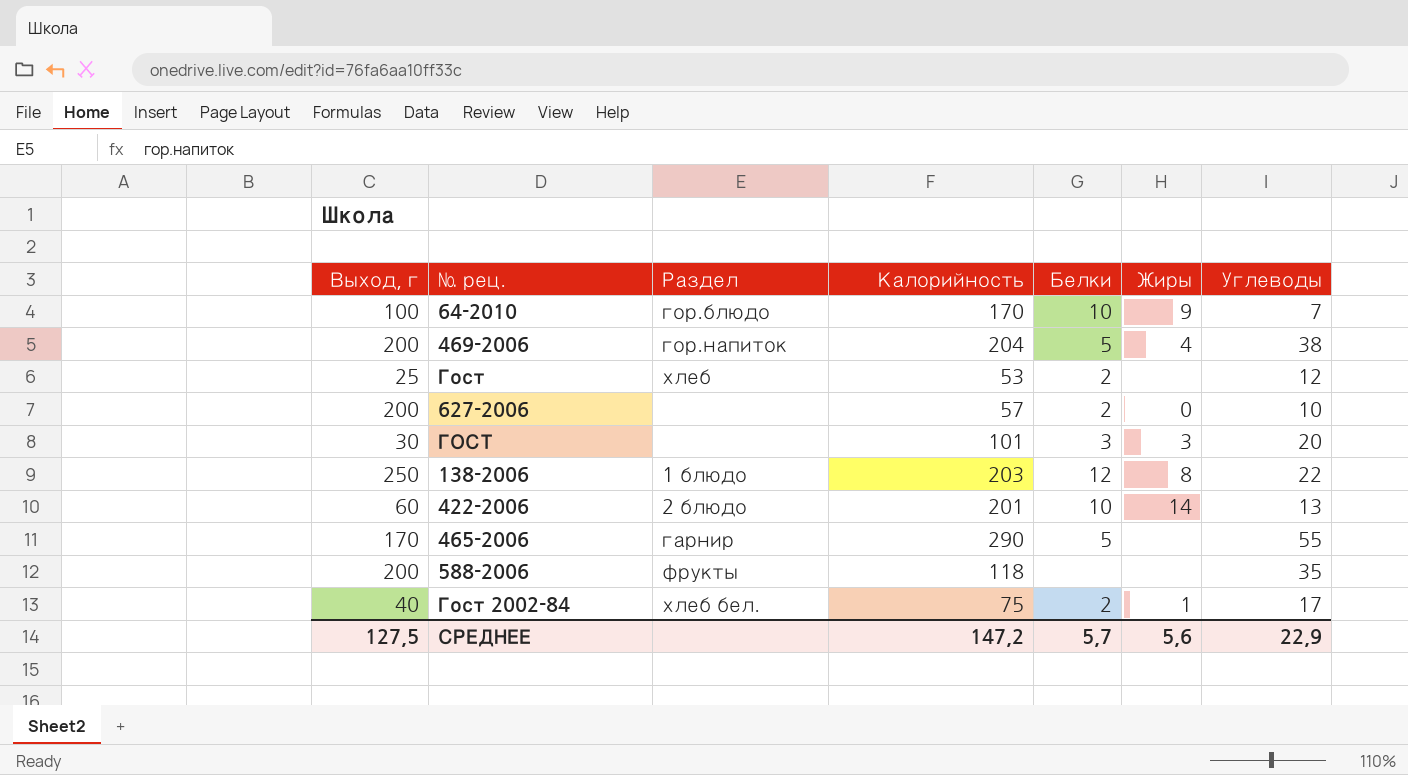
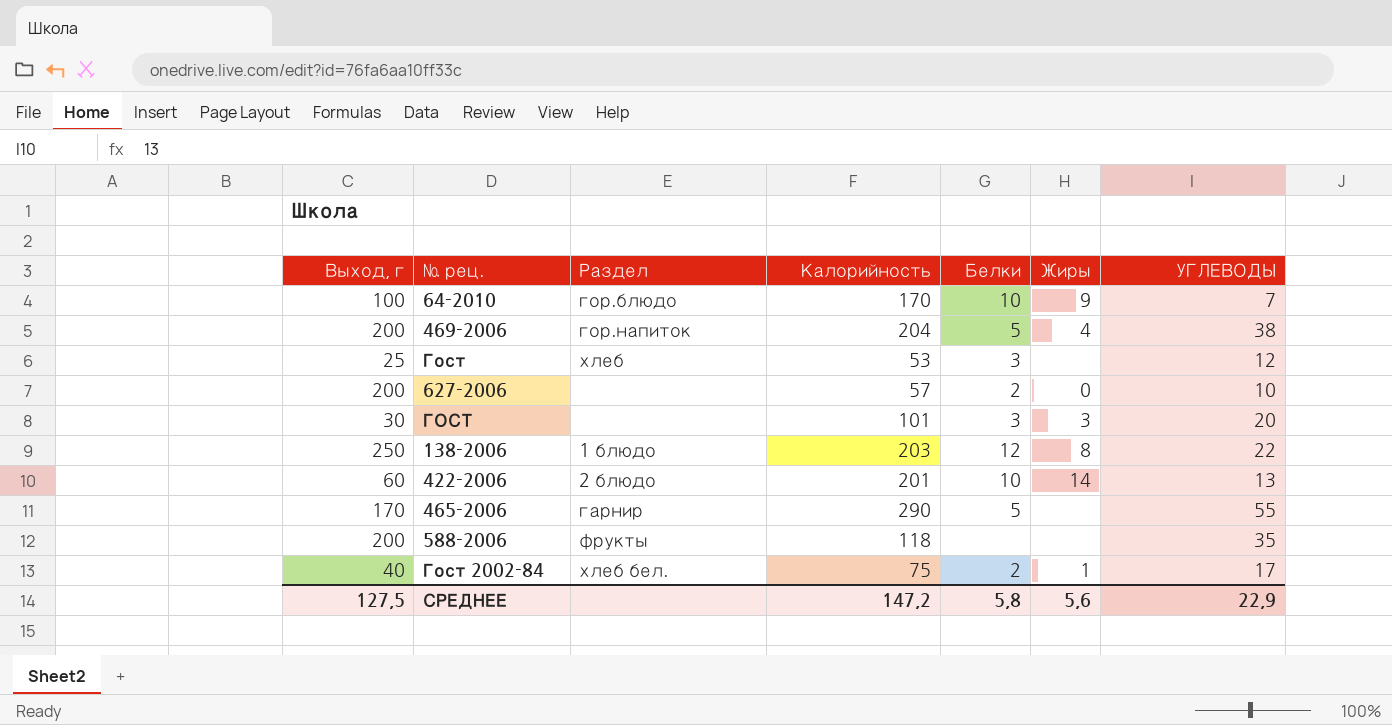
column name: Углеводы -> УГЛЕВОДЫ
Гост | Белки: 2 -> 3
СРЕДНЕЕ | Белки: 5,7 -> 5,8

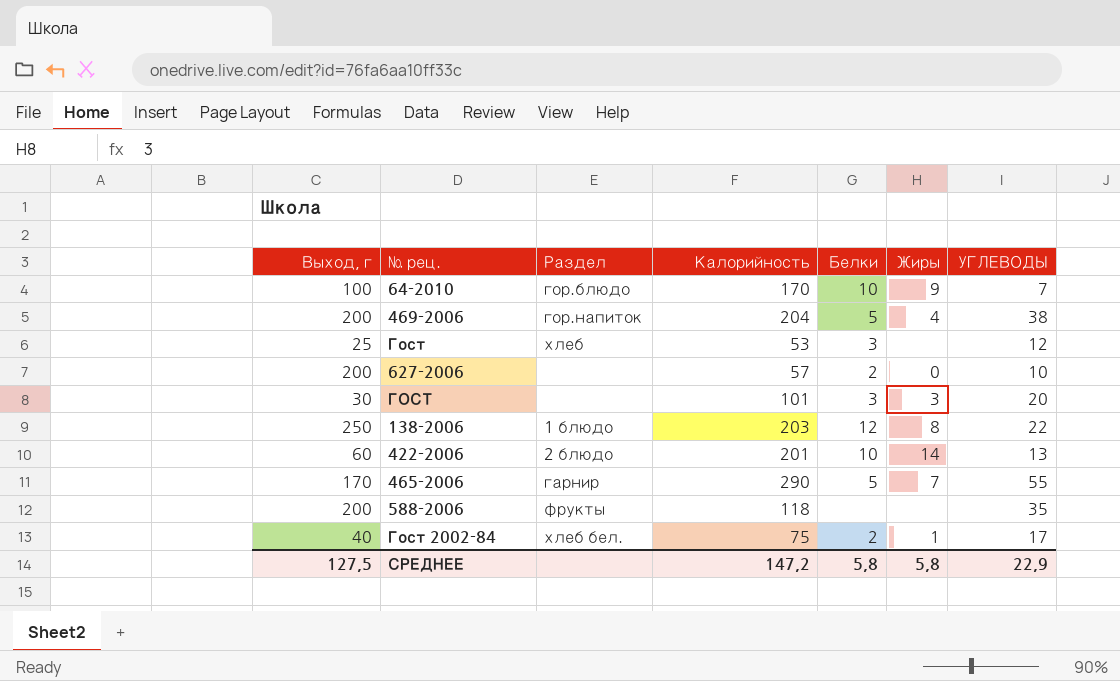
465-2006 | Жиры: none -> 7
СРЕДНЕЕ | Жиры: 5,6 -> 5,8

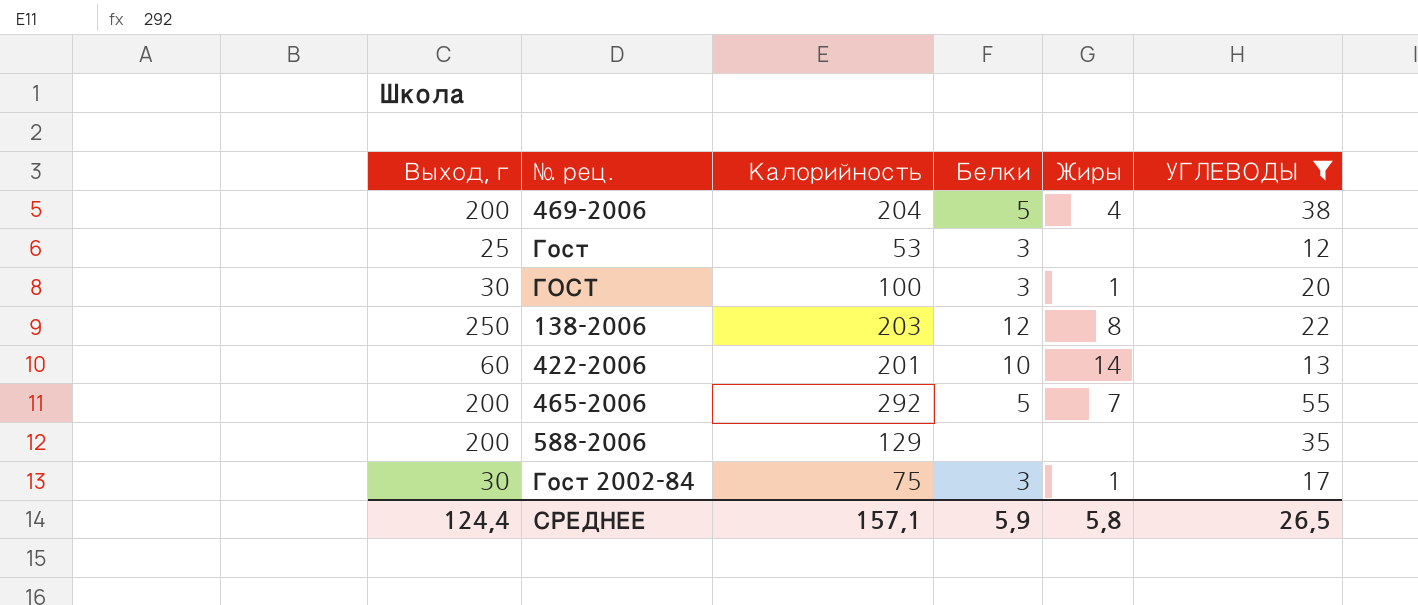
filter: none -> УГЛЕВОДЫ >= 12
column Раздел | position: 3 -> none
ГОСТ | Калорийность: 101 -> 100
ГОСТ | Жиры: 3 -> 1
465-2006 | Выход, г: 170 -> 200
465-2006 | Калорийность: 290 -> 292
588-2006 | Калорийность: 118 -> 129
Гост 2002-84 | Выход, г: 40 -> 30
Гост 2002-84 | Белки: 2 -> 3
СРЕДНЕЕ | Выход, г: 127,5 -> 124,4
СРЕДНЕЕ | Калорийность: 147,2 -> 157,1
СРЕДНЕЕ | Белки: 5,8 -> 5,9
СРЕДНЕЕ | УГЛЕВОДЫ: 22,9 -> 26,5

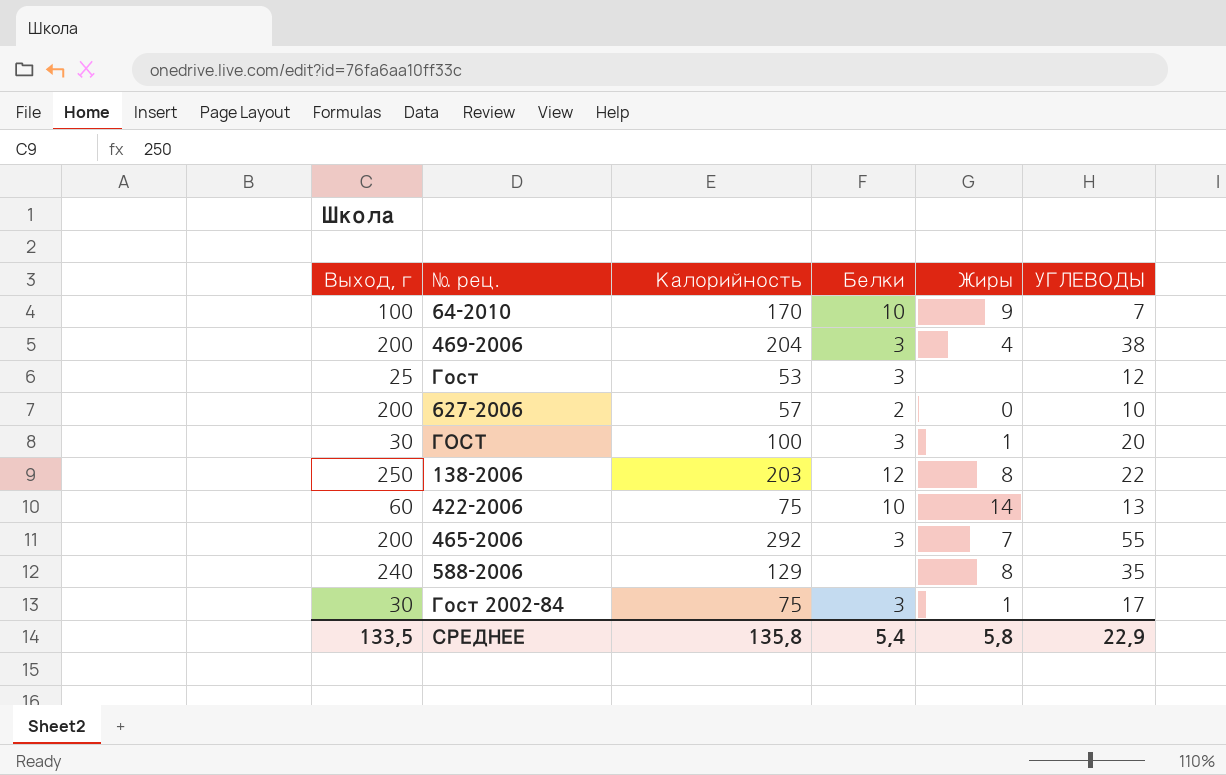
filter: УГЛЕВОДЫ >= 12 -> none
469-2006 | Белки: 5 -> 3
422-2006 | Калорийность: 201 -> 75
465-2006 | Белки: 5 -> 3
588-2006 | Выход, г: 200 -> 240
588-2006 | Жиры: none -> 8
СРЕДНЕЕ | Выход, г: 124,4 -> 133,5
СРЕДНЕЕ | Калорийность: 157,1 -> 135,8
СРЕДНЕЕ | Белки: 5,9 -> 5,4
СРЕДНЕЕ | УГЛЕВОДЫ: 26,5 -> 22,9

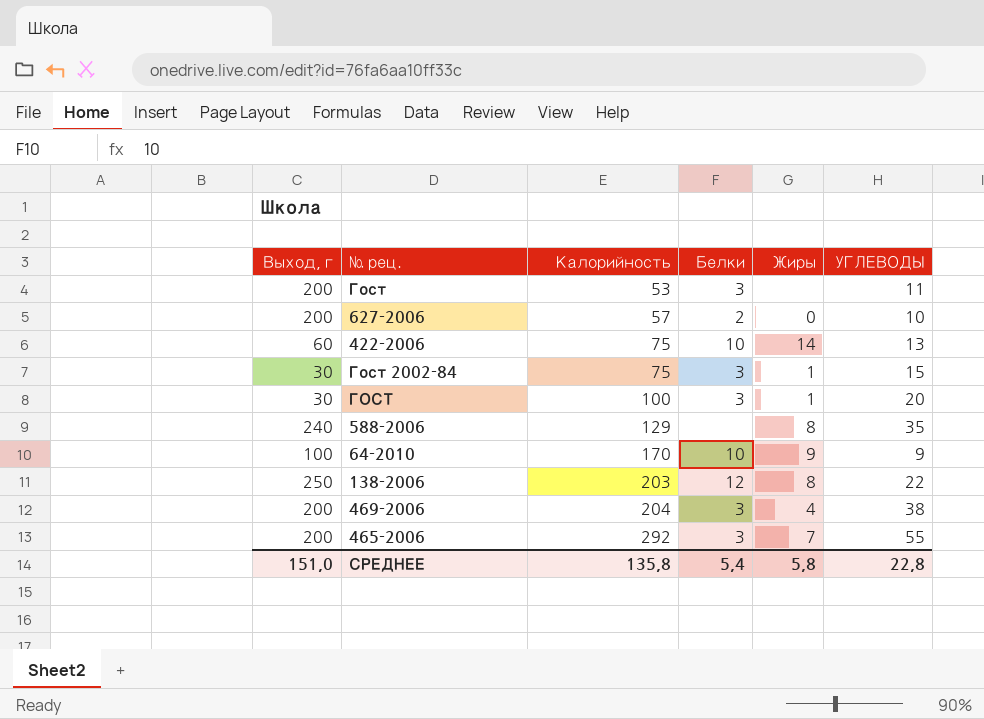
row order: none -> Калорийность ascending
Гост | Выход, г: 25 -> 200
Гост | УГЛЕВОДЫ: 12 -> 11
Гост 2002-84 | УГЛЕВОДЫ: 17 -> 15
64-2010 | УГЛЕВОДЫ: 7 -> 9
СРЕДНЕЕ | Выход, г: 133,5 -> 151,0
СРЕДНЕЕ | УГЛЕВОДЫ: 22,9 -> 22,8

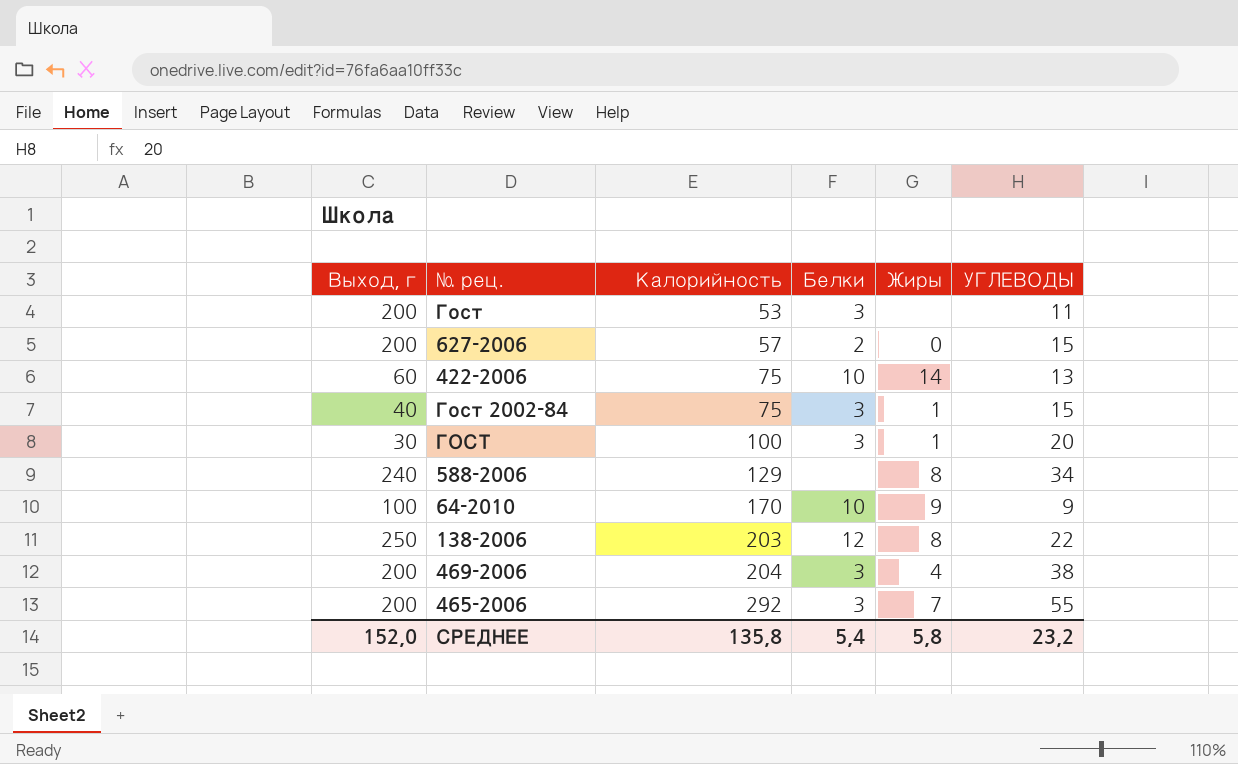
627-2006 | УГЛЕВОДЫ: 10 -> 15
Гост 2002-84 | Выход, г: 30 -> 40
588-2006 | УГЛЕВОДЫ: 35 -> 34
СРЕДНЕЕ | Выход, г: 151,0 -> 152,0
СРЕДНЕЕ | УГЛЕВОДЫ: 22,8 -> 23,2

